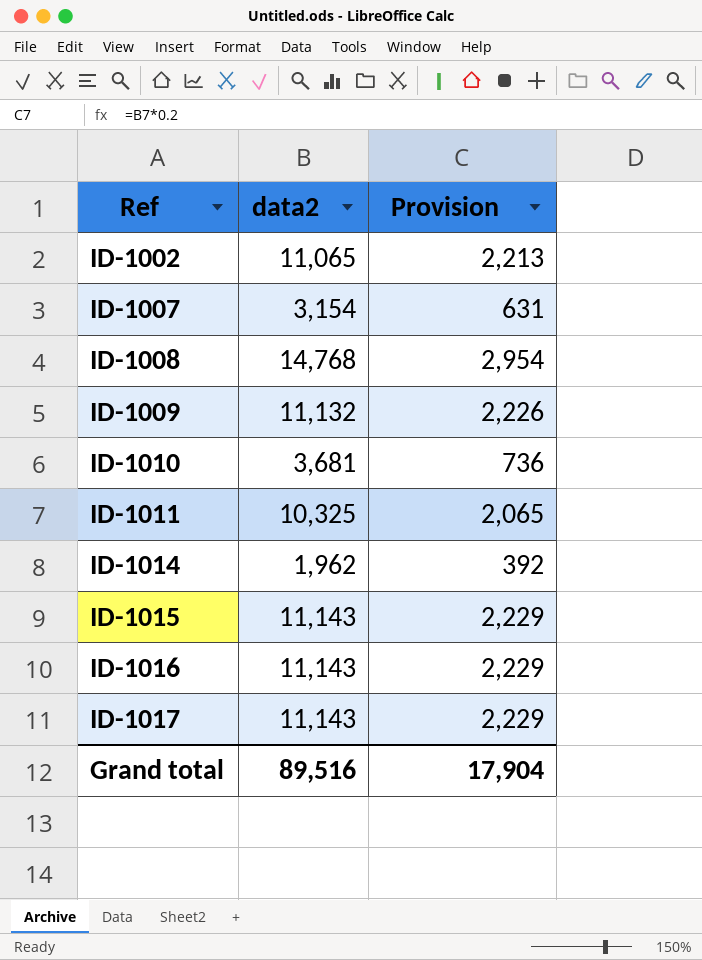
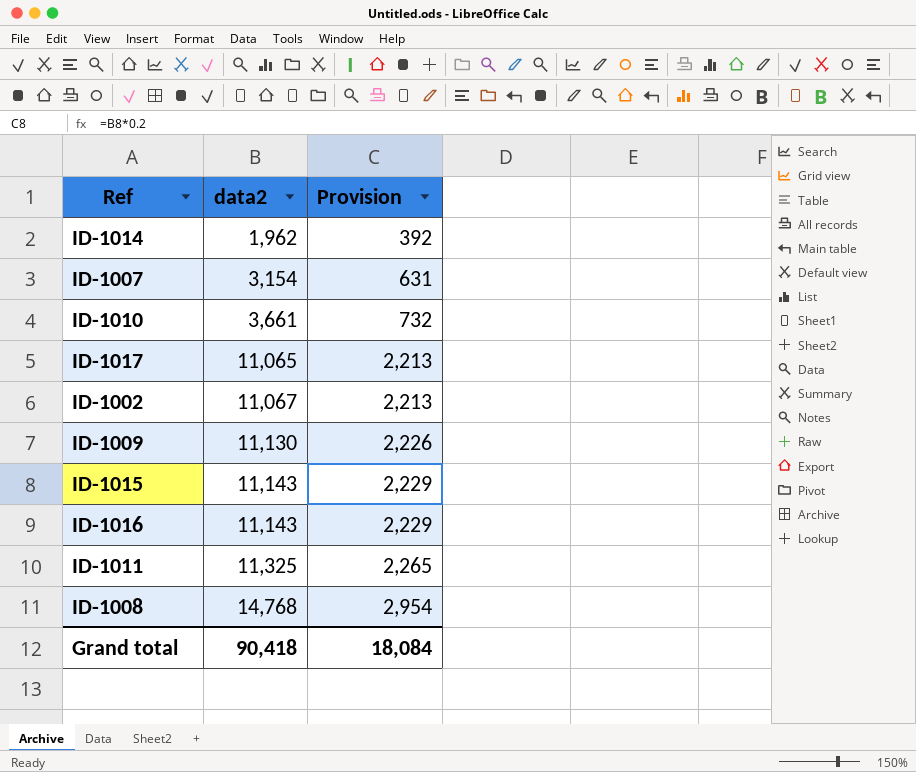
row order: Ref ascending -> data2 ascending
ID-1010 | data2: 3,681 -> 3,661
ID-1010 | Provision: 736 -> 732
ID-1017 | data2: 11,143 -> 11,065
ID-1017 | Provision: 2,229 -> 2,213
ID-1002 | data2: 11,065 -> 11,067
ID-1009 | data2: 11,132 -> 11,130
ID-1011 | data2: 10,325 -> 11,325
ID-1011 | Provision: 2,065 -> 2,265
Grand total | data2: 89,516 -> 90,418
Grand total | Provision: 17,904 -> 18,084

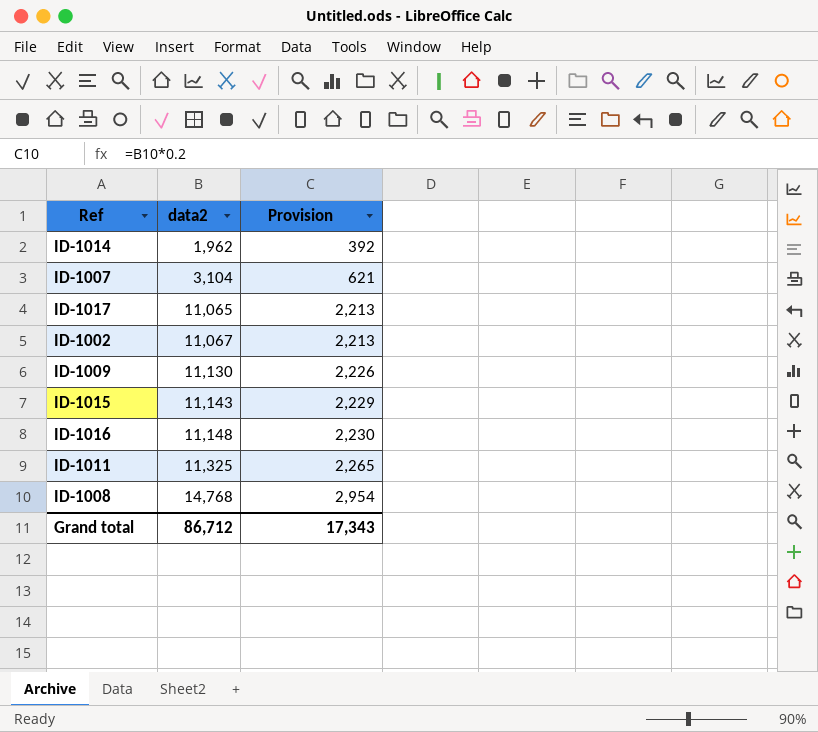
row ID-1010: 3,661 | 732 -> none
ID-1007 | data2: 3,154 -> 3,104
ID-1007 | Provision: 631 -> 621
ID-1016 | data2: 11,143 -> 11,148
ID-1016 | Provision: 2,229 -> 2,230
Grand total | data2: 90,418 -> 86,712
Grand total | Provision: 18,084 -> 17,343

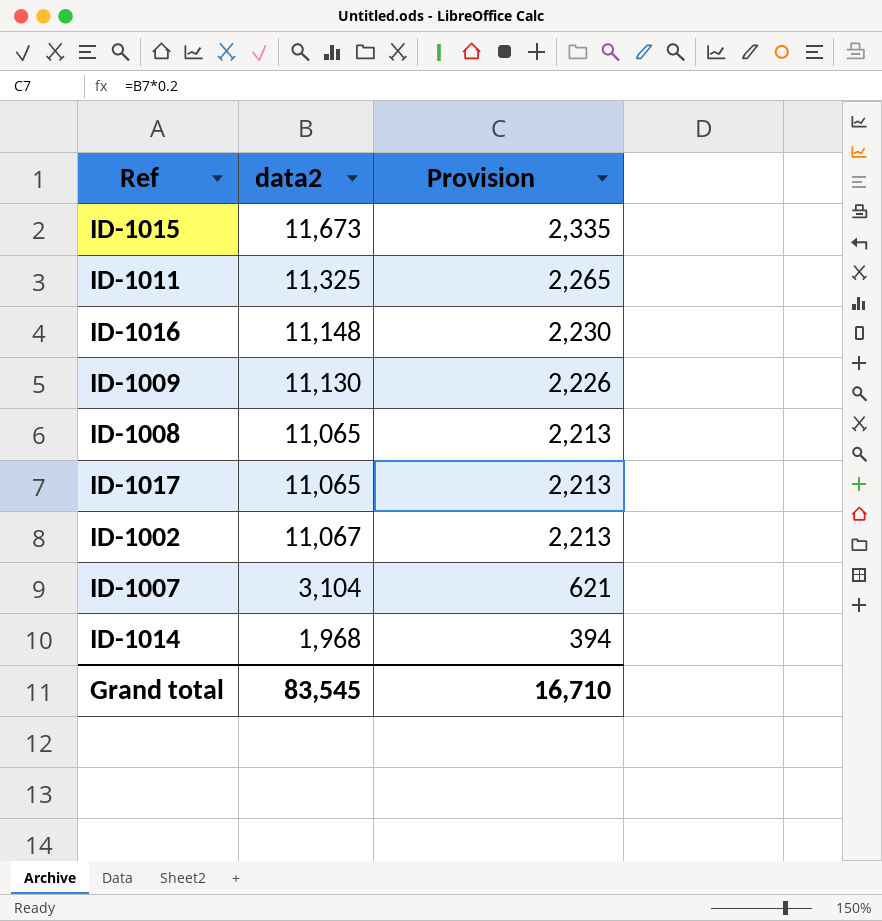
row order: data2 ascending -> Provision descending
ID-1015 | data2: 11,143 -> 11,673
ID-1015 | Provision: 2,229 -> 2,335
ID-1008 | data2: 14,768 -> 11,065
ID-1008 | Provision: 2,954 -> 2,213
ID-1014 | data2: 1,962 -> 1,968
ID-1014 | Provision: 392 -> 394
Grand total | data2: 86,712 -> 83,545
Grand total | Provision: 17,343 -> 16,710

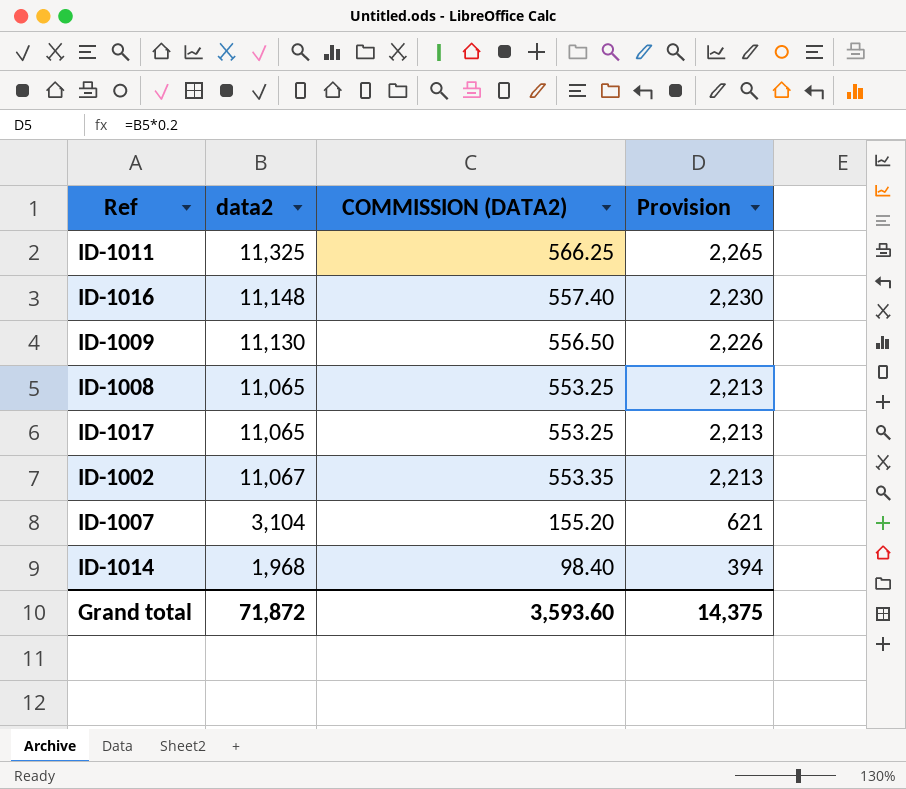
column COMMISSION (DATA2) | formula: none -> [data2] * 0.05
row ID-1015: 11,673 | 2,335 -> none
Grand total | data2: 83,545 -> 71,872
Grand total | Provision: 16,710 -> 14,375

